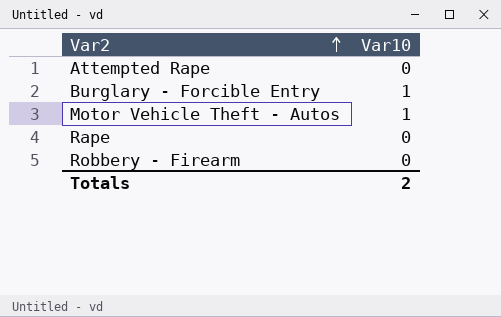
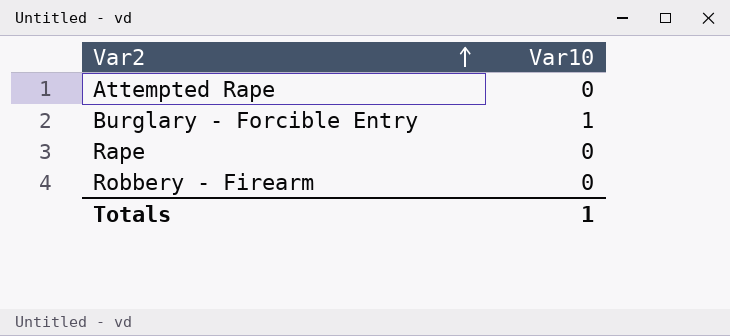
row Motor Vehicle Theft - Autos: 1 -> none
Totals | Var10: 2 -> 1

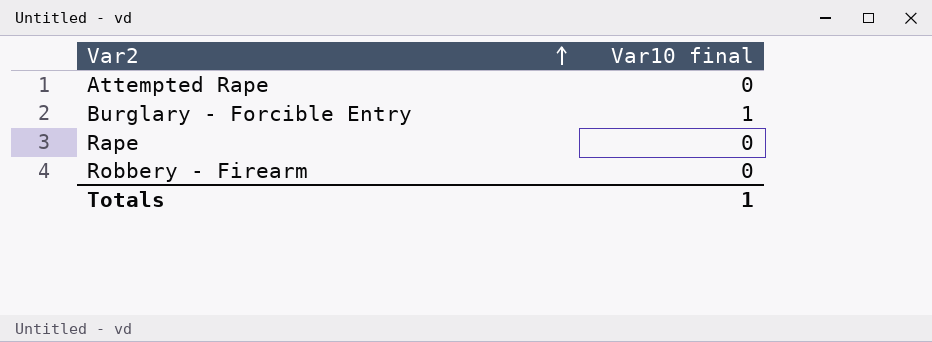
column name: Var10 -> Var10 final

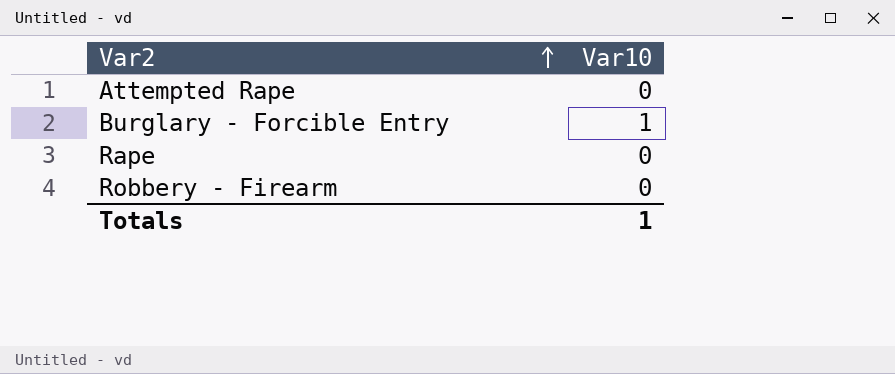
column name: Var10 final -> Var10

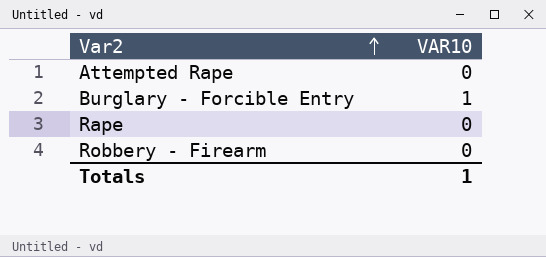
column name: Var10 -> VAR10

